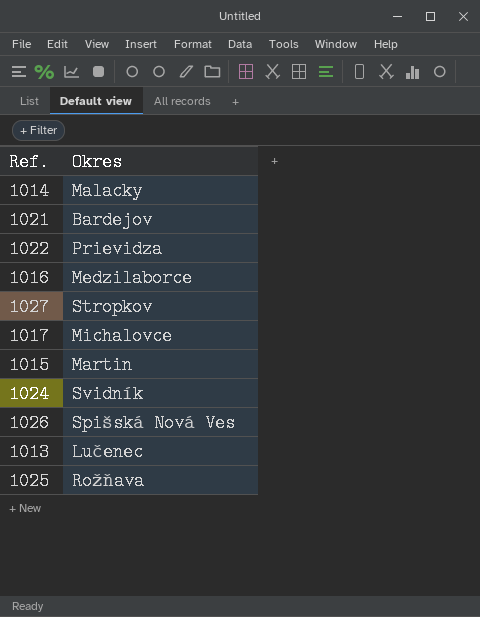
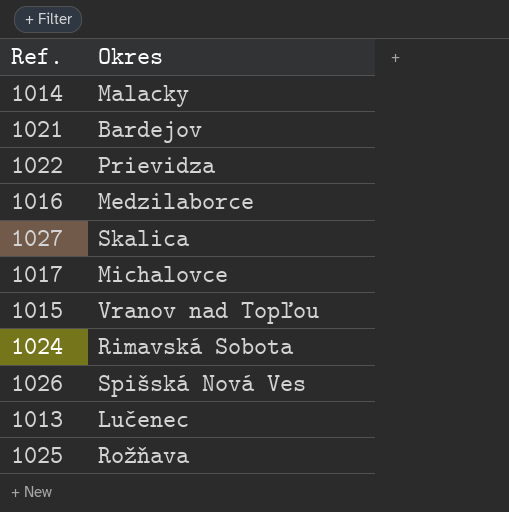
1027 | Okres: Stropkov -> Skalica
1015 | Okres: Martin -> Vranov nad Topľou
1024 | Okres: Svidník -> Rimavská Sobota

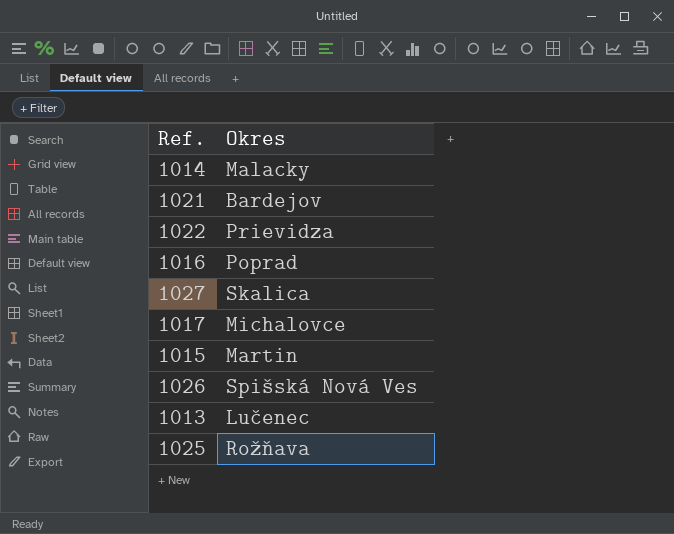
row 1024: Rimavská Sobota -> none
1016 | Okres: Medzilaborce -> Poprad
1015 | Okres: Vranov nad Topľou -> Martin

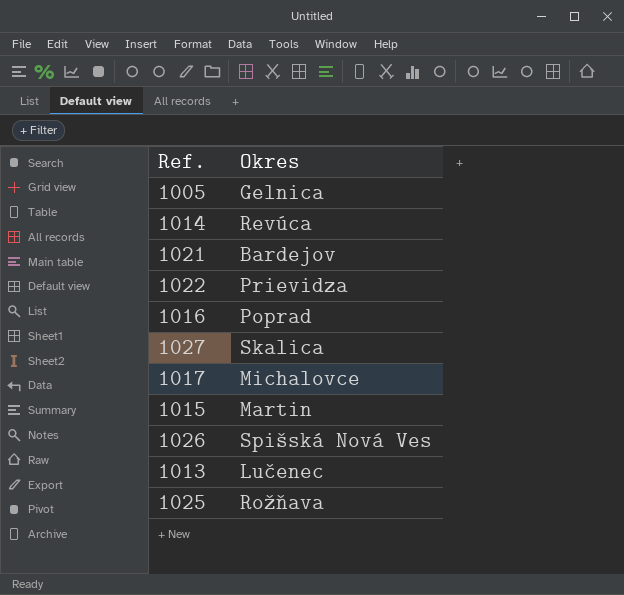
row 1005: none -> Gelnica
1014 | Okres: Malacky -> Revúca

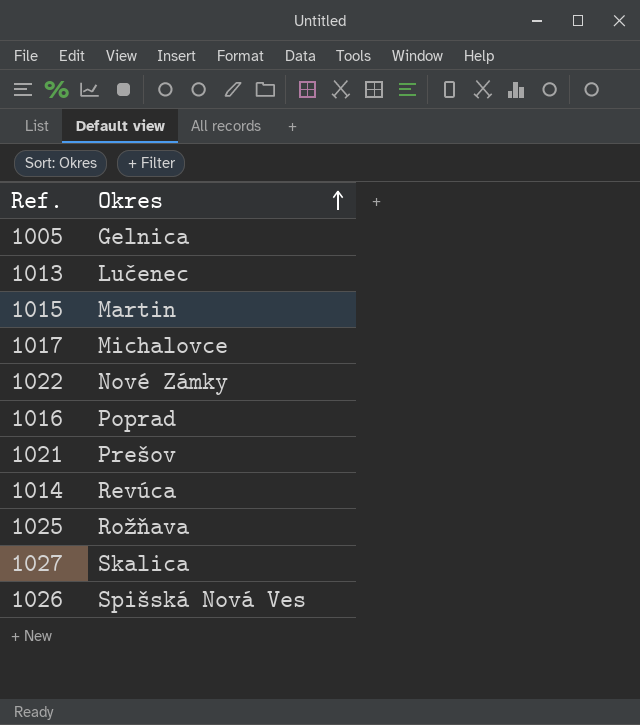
row order: none -> Okres ascending
1022 | Okres: Prievidza -> Nové Zámky
1021 | Okres: Bardejov -> Prešov

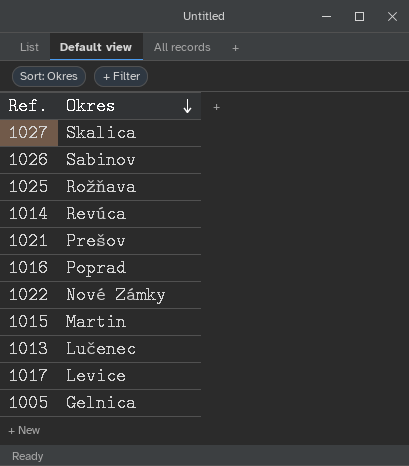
row order: Okres ascending -> Okres descending
1026 | Okres: Spišská Nová Ves -> Sabinov
1017 | Okres: Michalovce -> Levice

